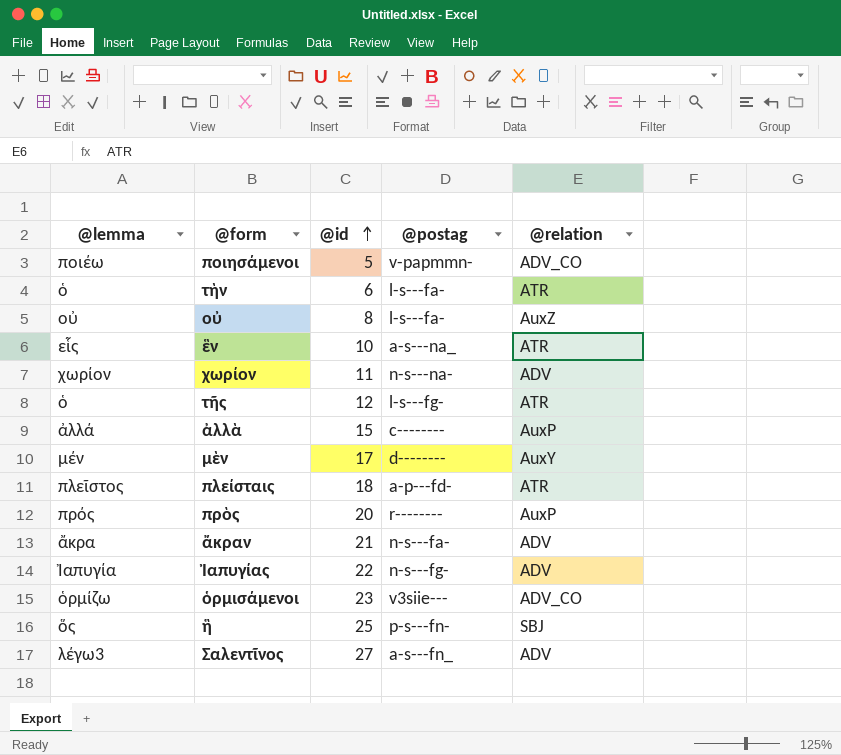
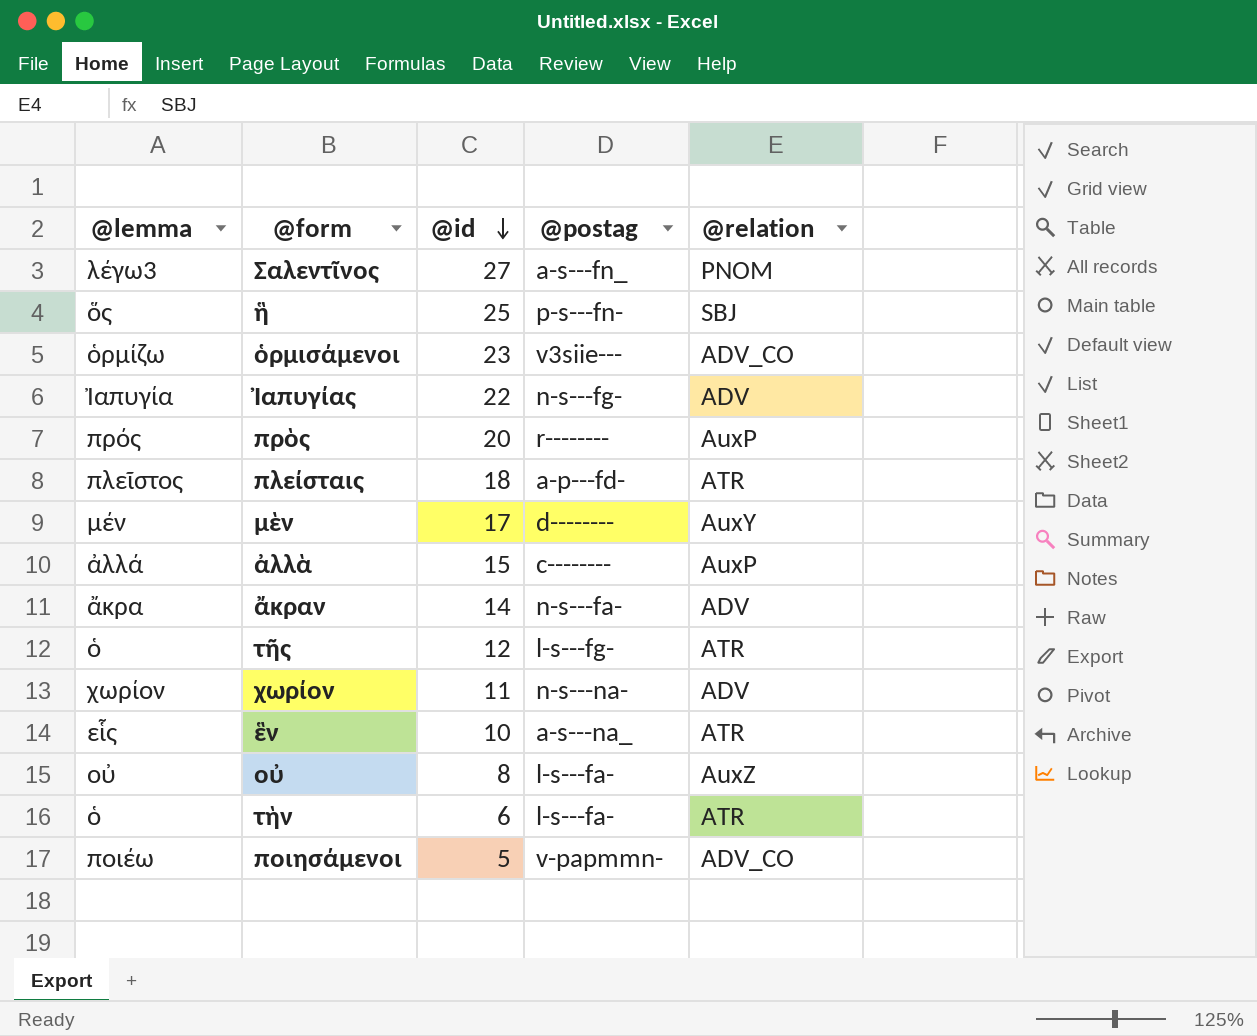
row order: @id ascending -> @id descending
Σαλεντῖνος | @relation: ADV -> PNOM
ἄκραν | @id: 21 -> 14

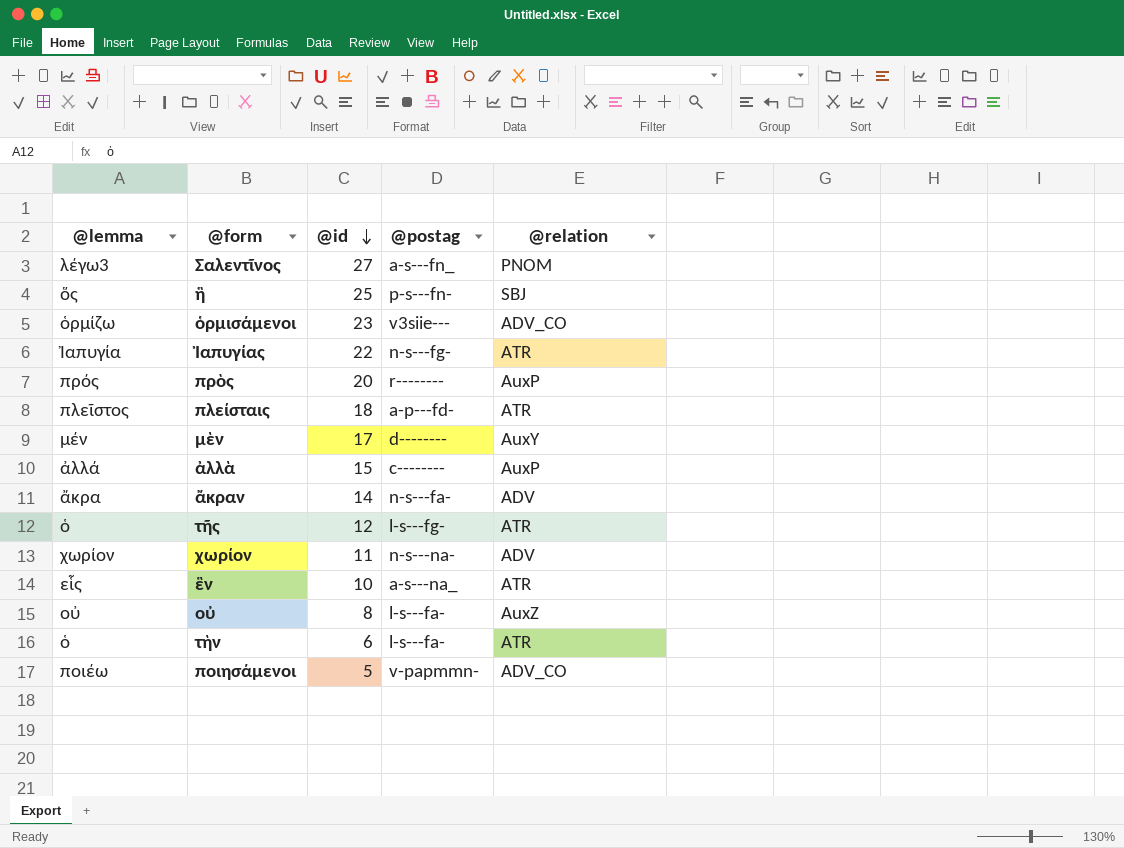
Ἰαπυγίας | @relation: ADV -> ATR

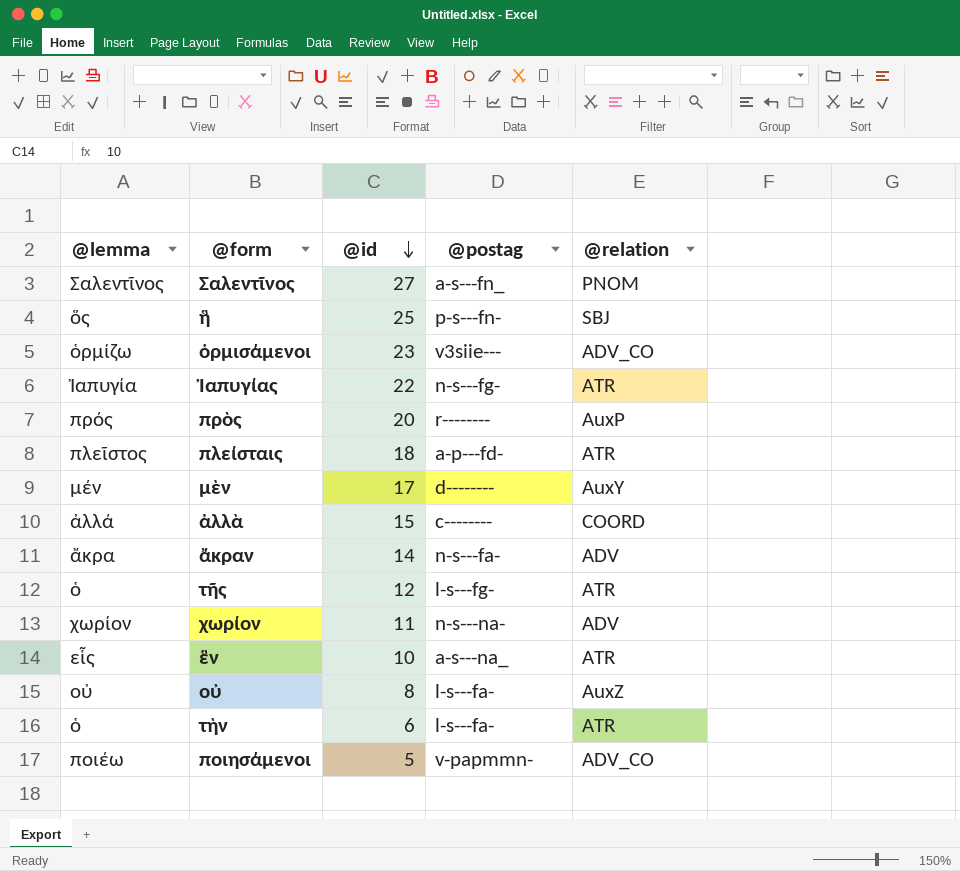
Σαλεντῖνος | @lemma: λέγω3 -> Σαλεντῖνος
ἀλλὰ | @relation: AuxP -> COORD

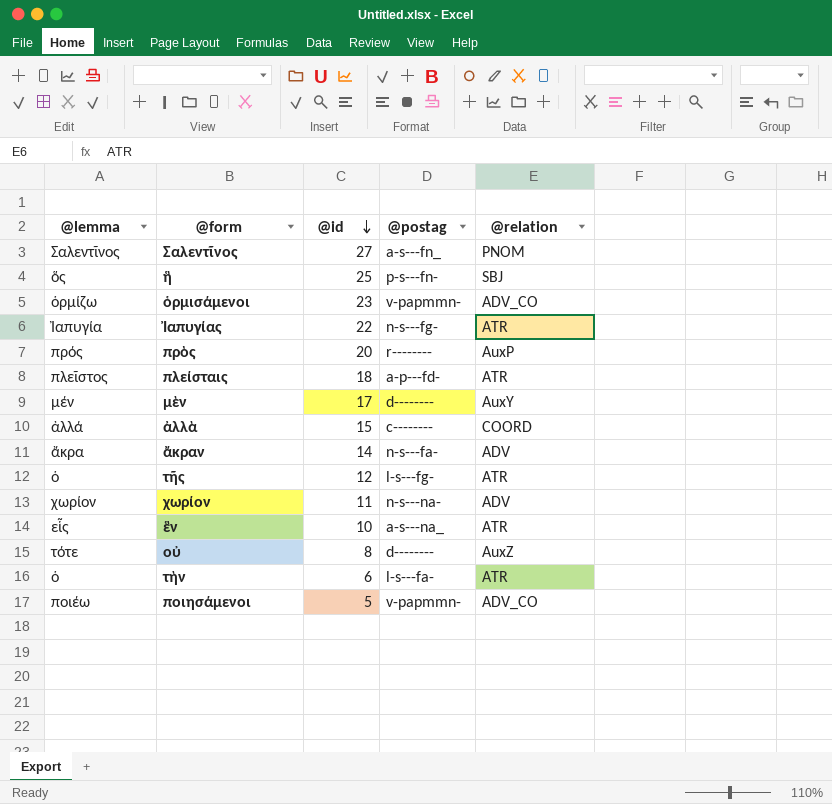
ὁρμισάμενοι | @postag: v3siie--- -> v-papmmn-
οὐ | @lemma: οὐ -> τότε
οὐ | @postag: l-s---fa- -> d--------

